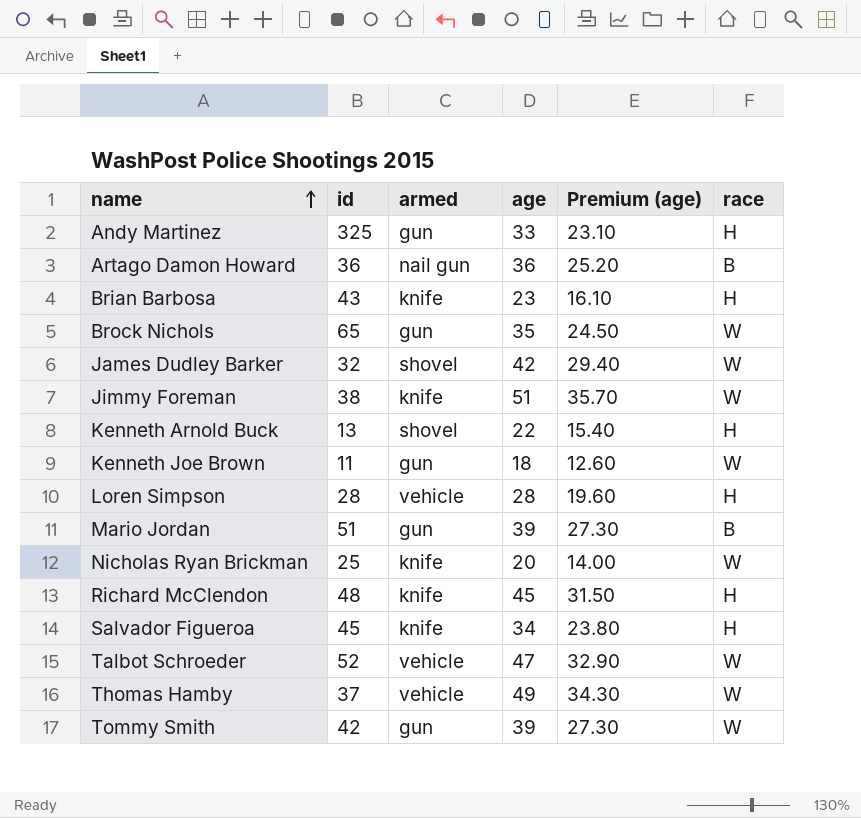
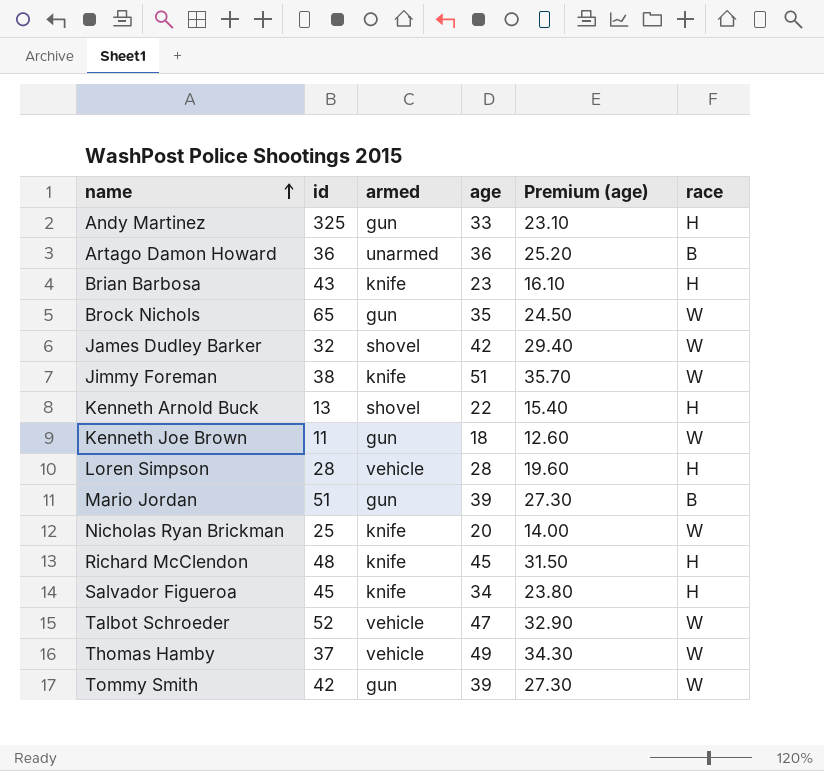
Artago Damon Howard | armed: nail gun -> unarmed

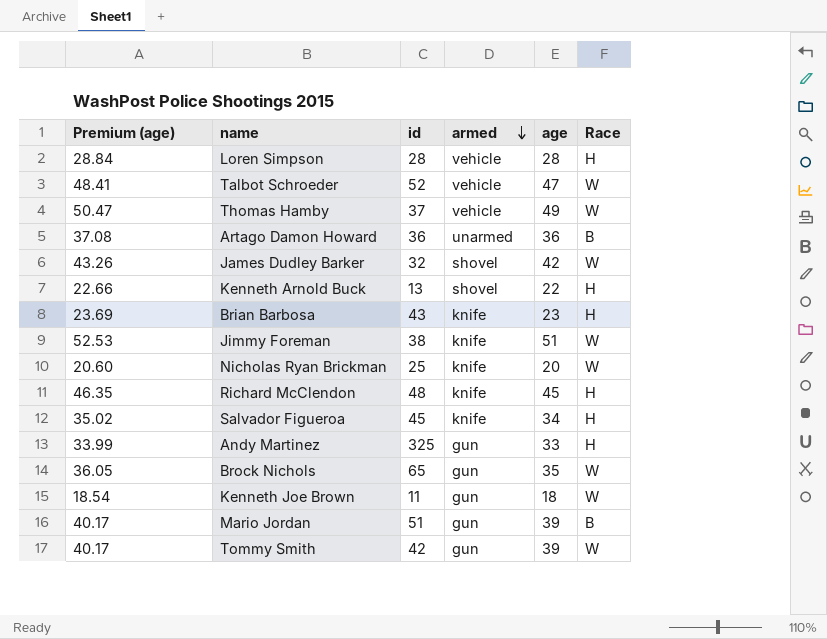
row order: name ascending -> armed descending
column Premium (age) | formula: [age] * 0.7 -> [age] * 1.03
column Premium (age) | position: 5 -> 1
column name: race -> Race

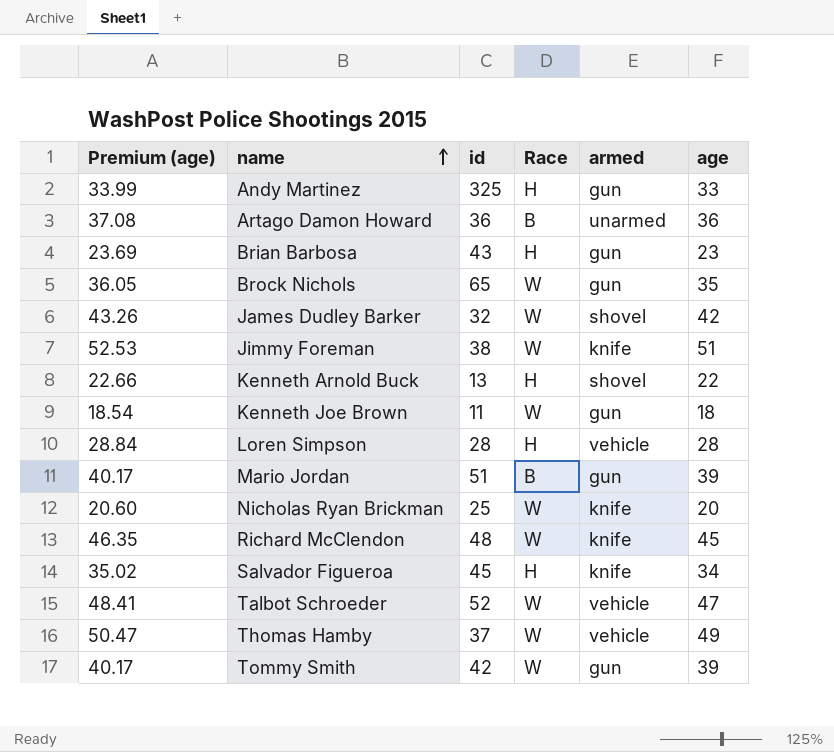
row order: armed descending -> name ascending
column Race | position: 6 -> 4
Brian Barbosa | armed: knife -> gun
Richard McClendon | Race: H -> W

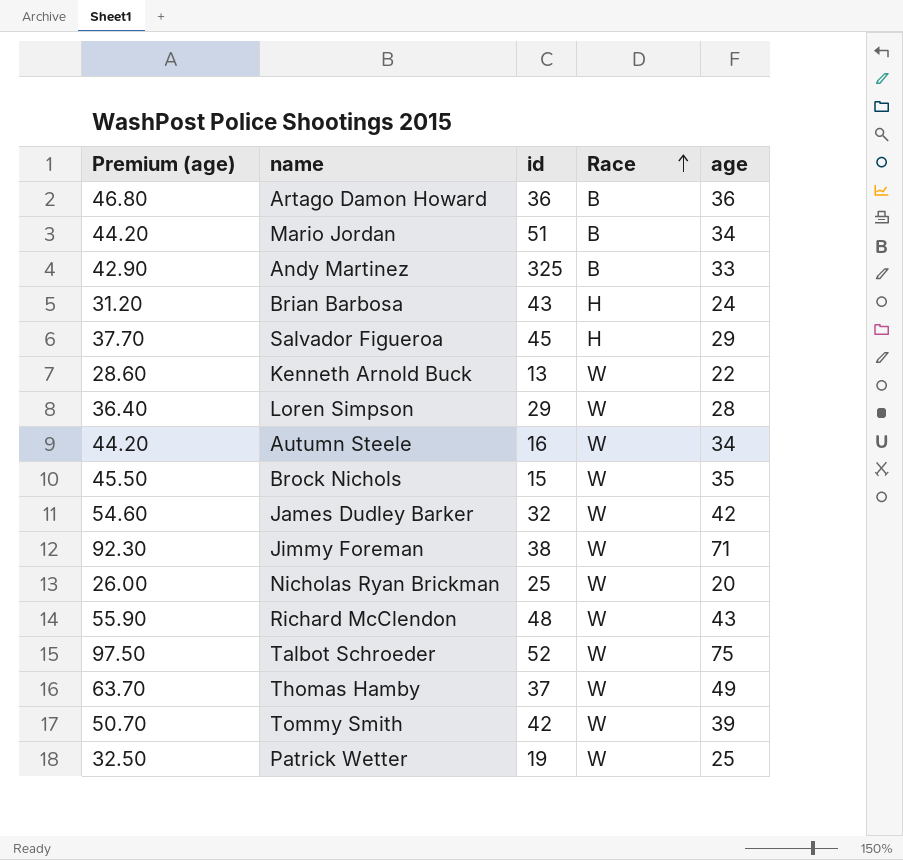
row order: name ascending -> Race ascending
column armed | position: 5 -> none
column Premium (age) | formula: [age] * 1.03 -> [age] * 1.3
row Kenneth Joe Brown: 18.54 | 11 | W | gun | 18 -> none
Mario Jordan | age: 39 -> 34
Andy Martinez | Race: H -> B
Brian Barbosa | age: 23 -> 24
Salvador Figueroa | age: 34 -> 29
Kenneth Arnold Buck | Race: H -> W
Loren Simpson | id: 28 -> 29
Loren Simpson | Race: H -> W
row Autumn Steele: none -> 44.20 | 16 | W | 34
Brock Nichols | id: 65 -> 15
Jimmy Foreman | age: 51 -> 71
Richard McClendon | age: 45 -> 43
Talbot Schroeder | age: 47 -> 75
row Patrick Wetter: none -> 32.50 | 19 | W | 25

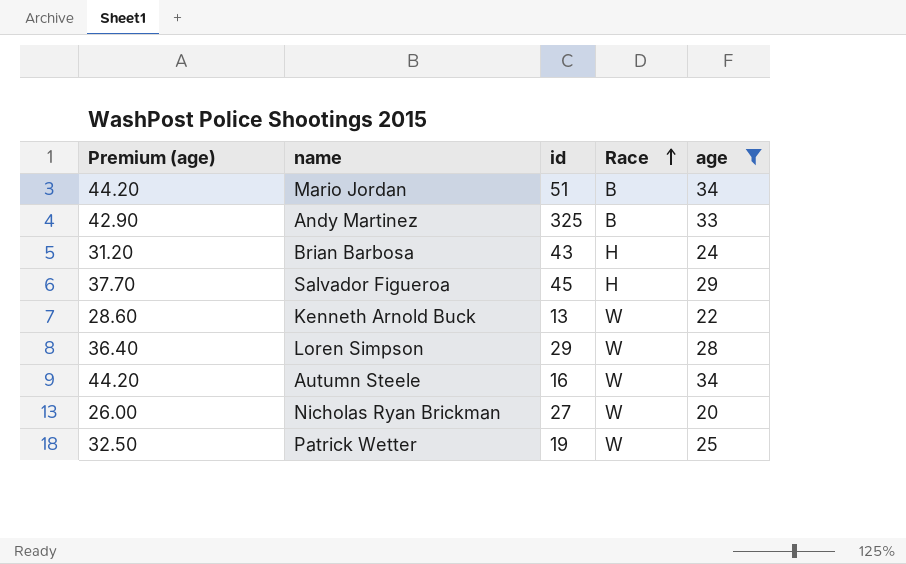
filter: none -> age <= 34
Nicholas Ryan Brickman | id: 25 -> 27

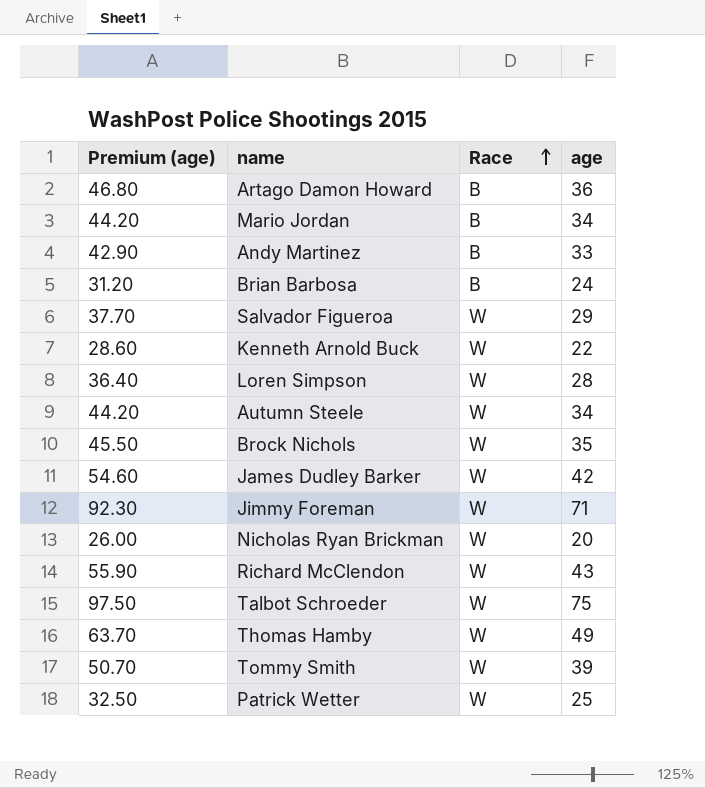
filter: age <= 34 -> none
column id | position: 3 -> none
Brian Barbosa | Race: H -> B
Salvador Figueroa | Race: H -> W

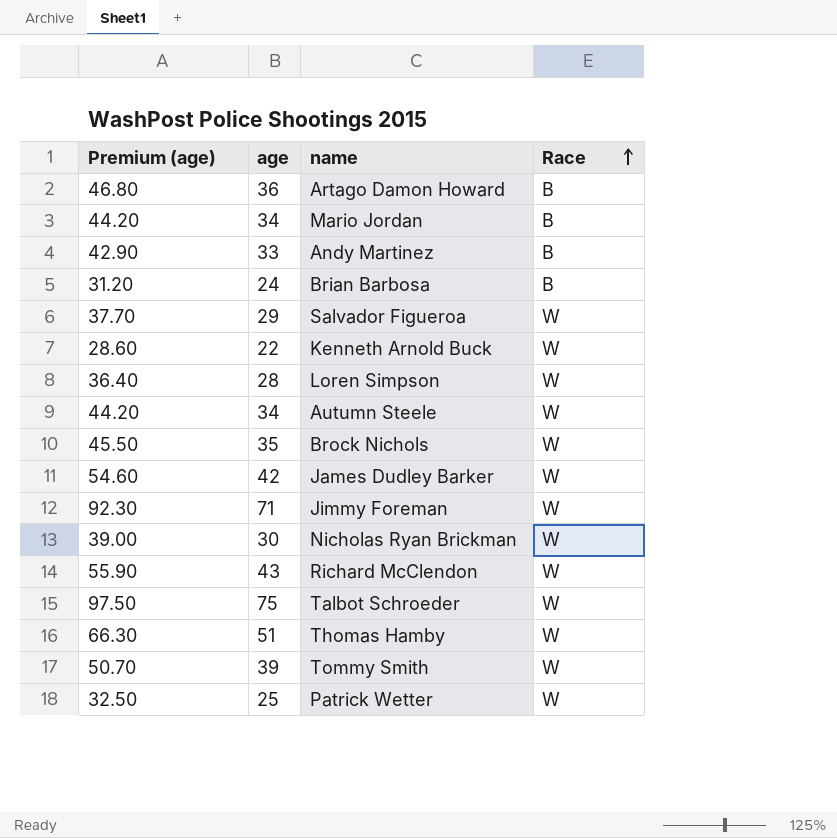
column age | position: 4 -> 2
Nicholas Ryan Brickman | Premium (age): 26.00 -> 39.00
Nicholas Ryan Brickman | age: 20 -> 30
Thomas Hamby | Premium (age): 63.70 -> 66.30
Thomas Hamby | age: 49 -> 51

